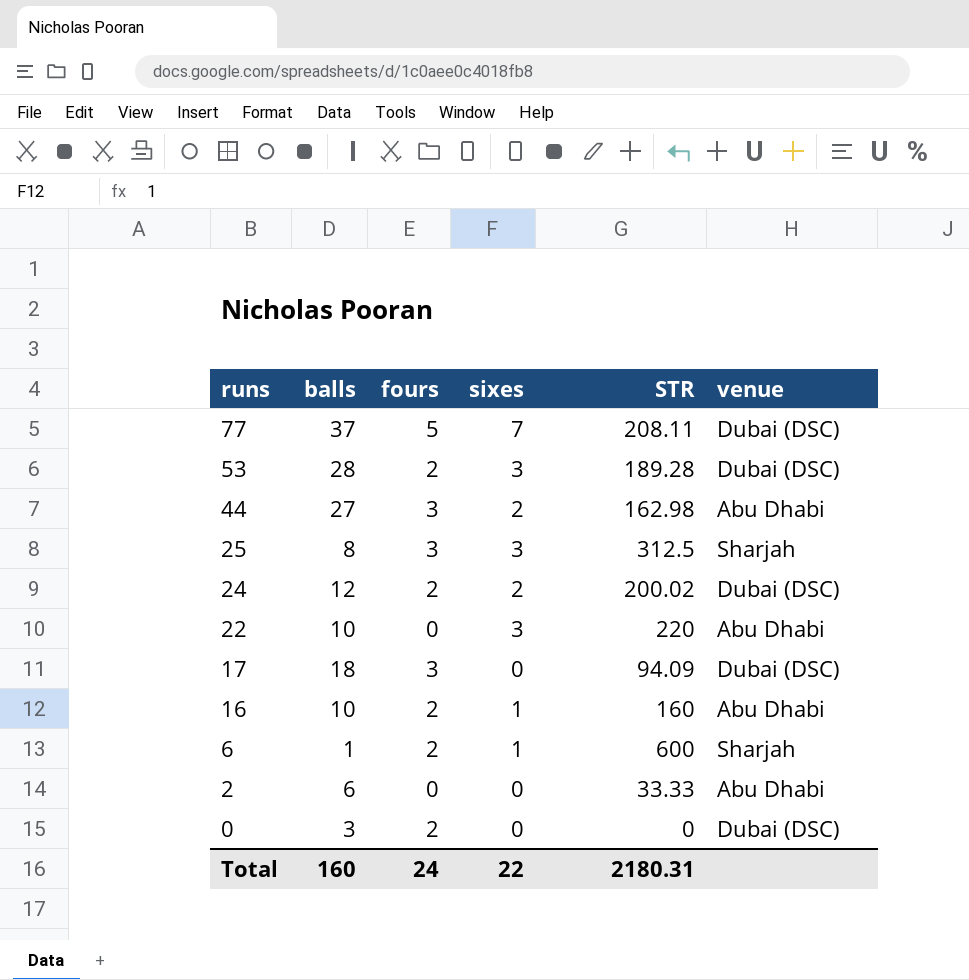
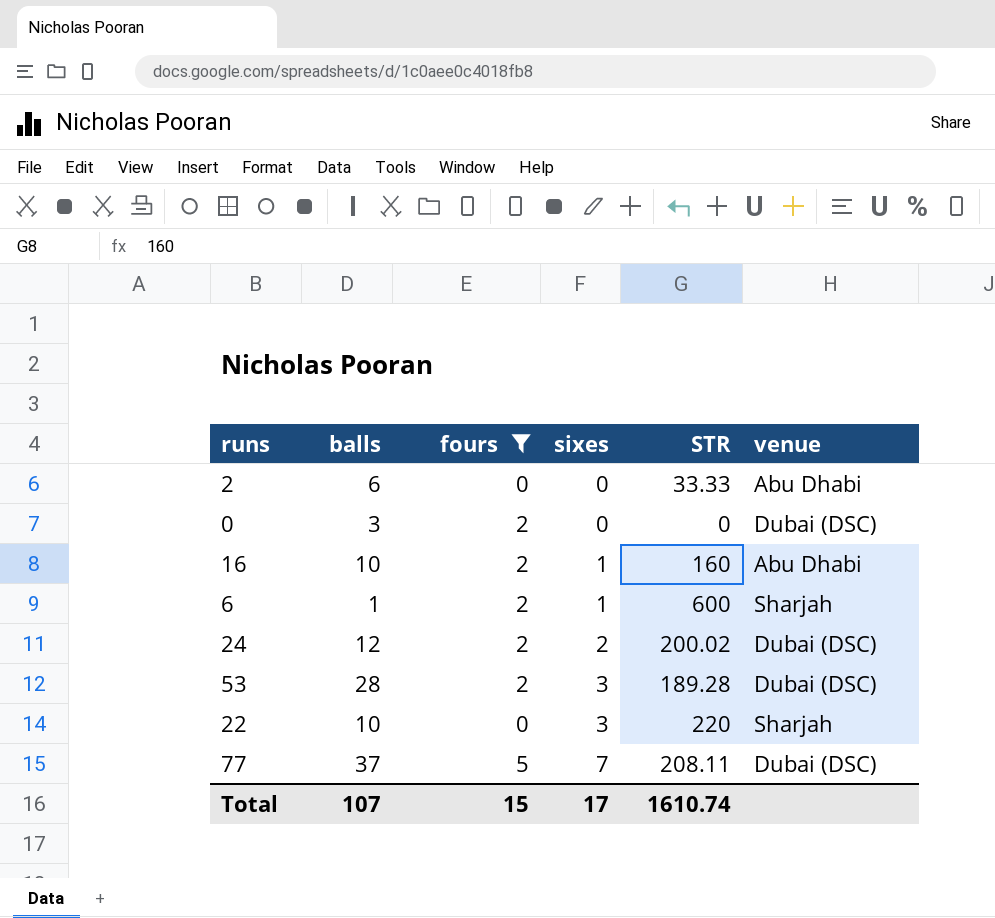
filter: none -> fours != 3
row order: runs descending -> sixes ascending
22 | venue: Abu Dhabi -> Sharjah
Total | balls: 160 -> 107
Total | fours: 24 -> 15
Total | sixes: 22 -> 17
Total | STR: 2180.31 -> 1610.74

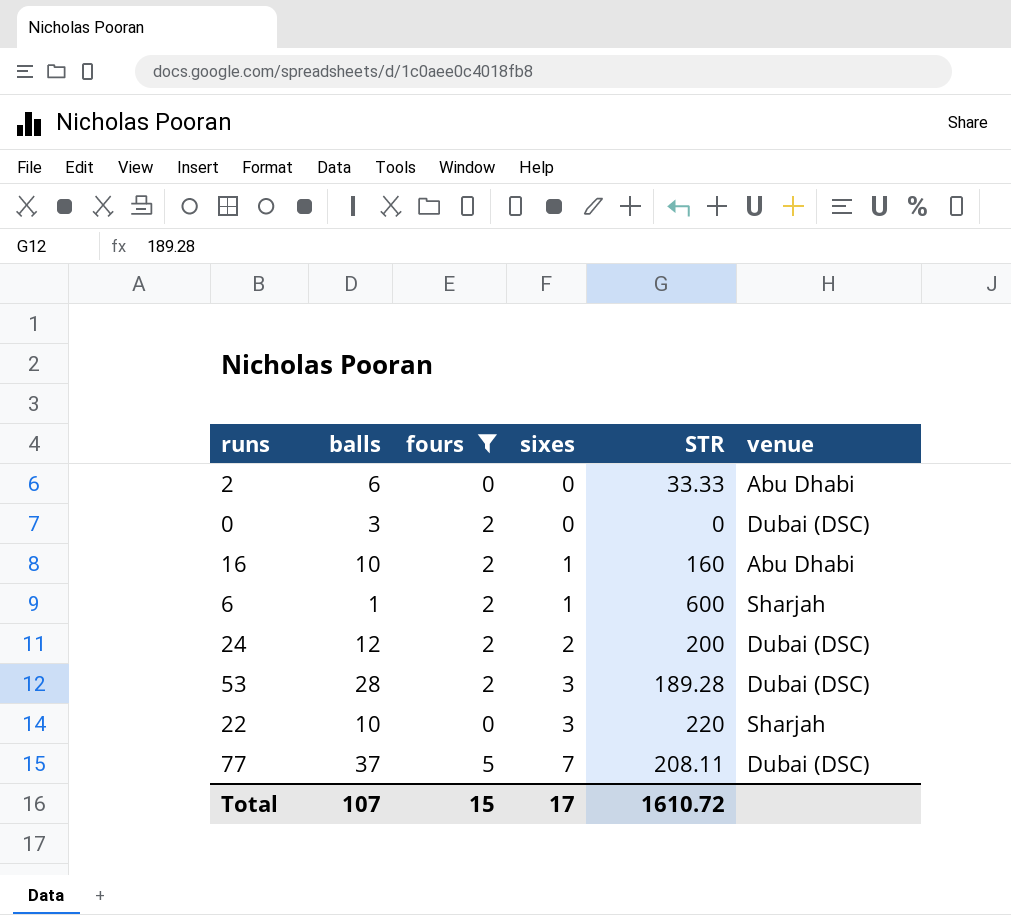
24 | STR: 200.02 -> 200
Total | STR: 1610.74 -> 1610.72

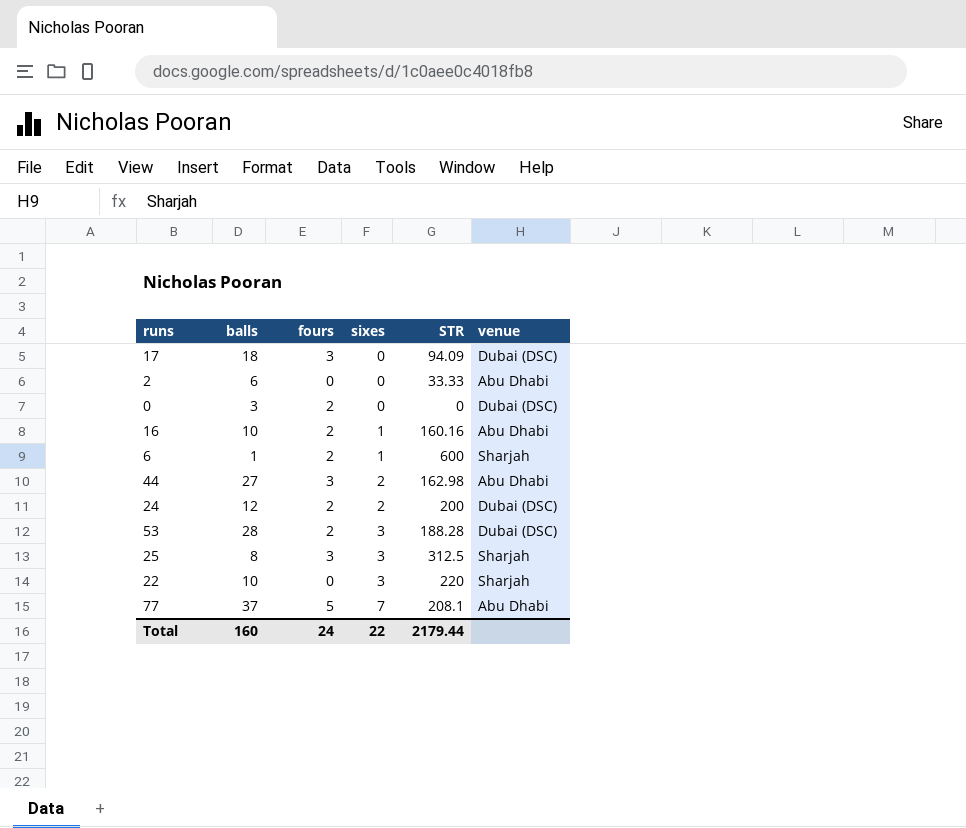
filter: fours != 3 -> none
16 | STR: 160 -> 160.16
53 | STR: 189.28 -> 188.28
77 | STR: 208.11 -> 208.1
77 | venue: Dubai (DSC) -> Abu Dhabi
Total | balls: 107 -> 160
Total | fours: 15 -> 24
Total | sixes: 17 -> 22
Total | STR: 1610.72 -> 2179.44

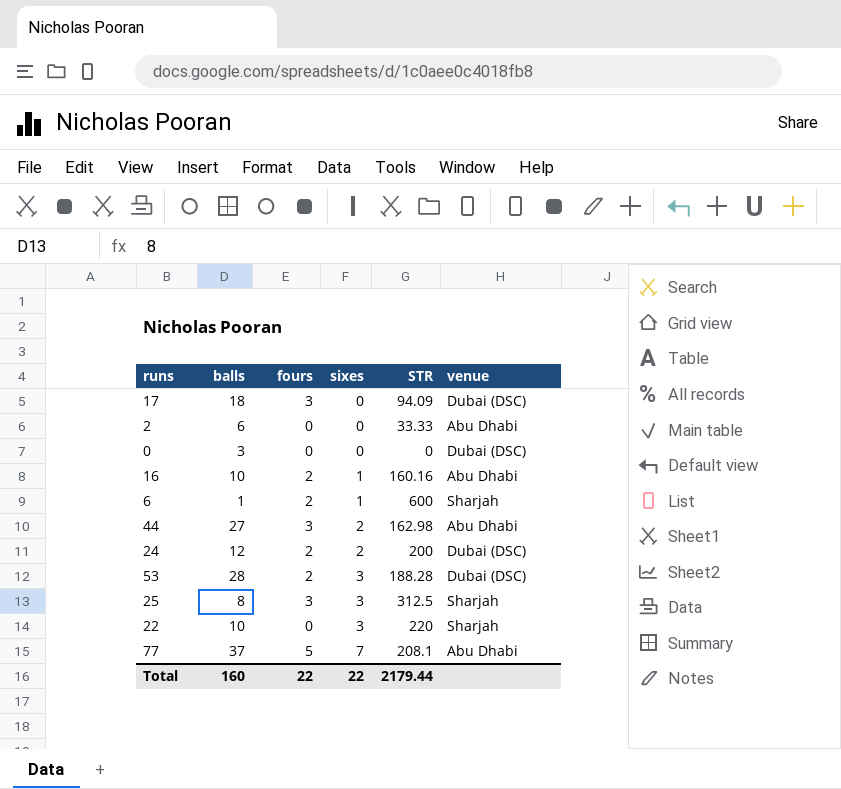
0 | fours: 2 -> 0
Total | fours: 24 -> 22

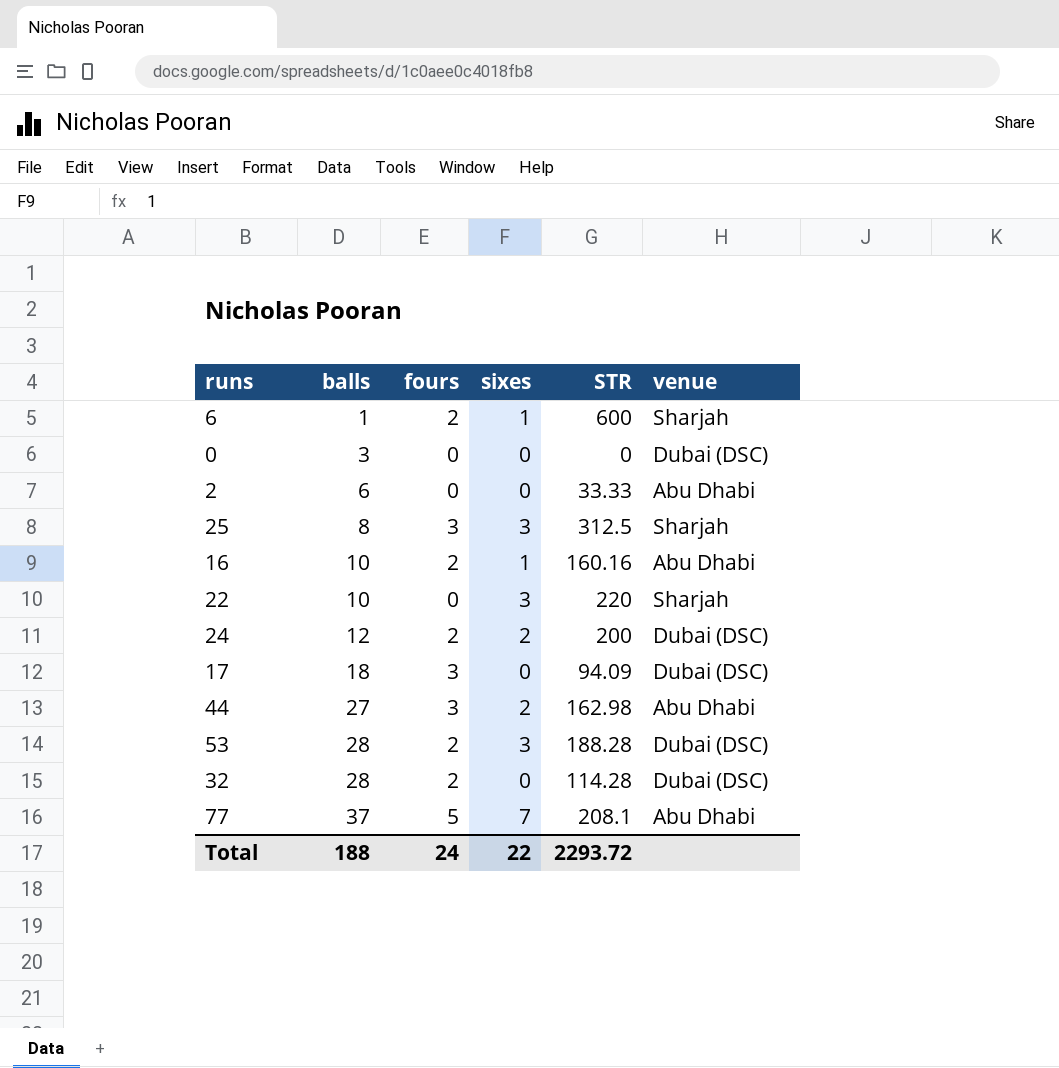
row order: sixes ascending -> balls ascending
row 32: none -> 28 | 2 | 0 | 114.28 | Dubai (DSC)
Total | balls: 160 -> 188
Total | fours: 22 -> 24
Total | STR: 2179.44 -> 2293.72

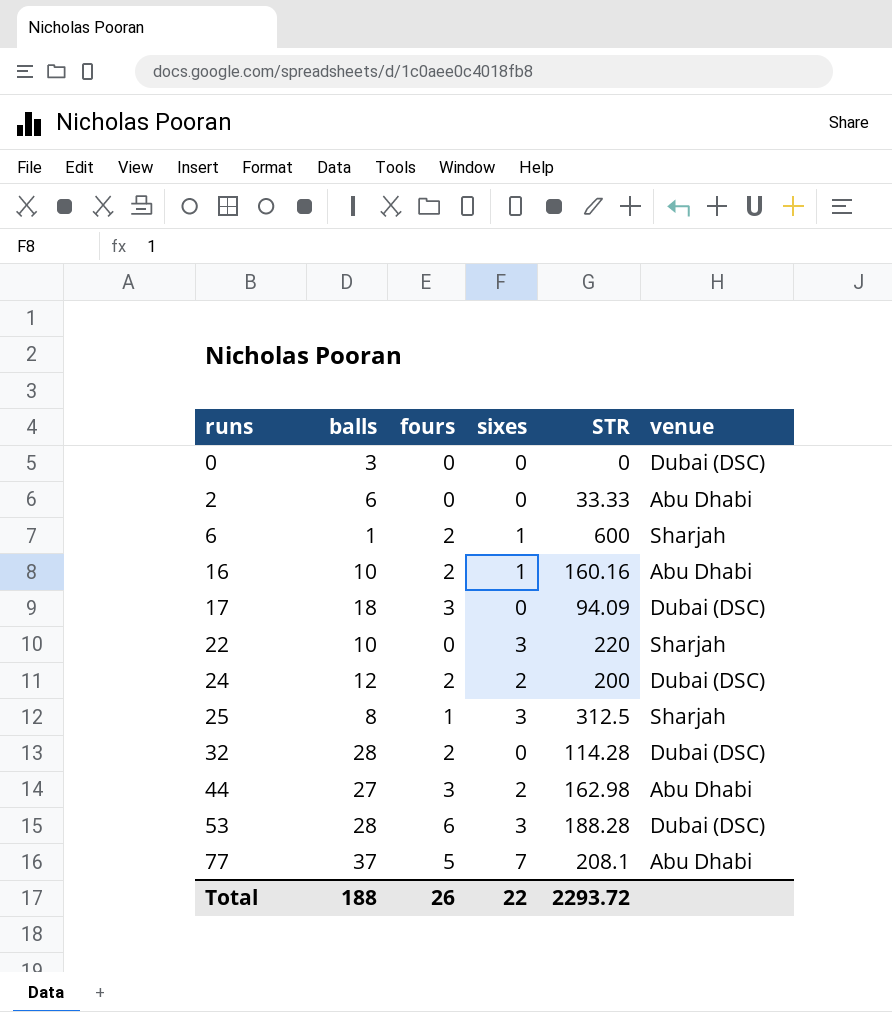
row order: balls ascending -> runs ascending
25 | fours: 3 -> 1
53 | fours: 2 -> 6
Total | fours: 24 -> 26

